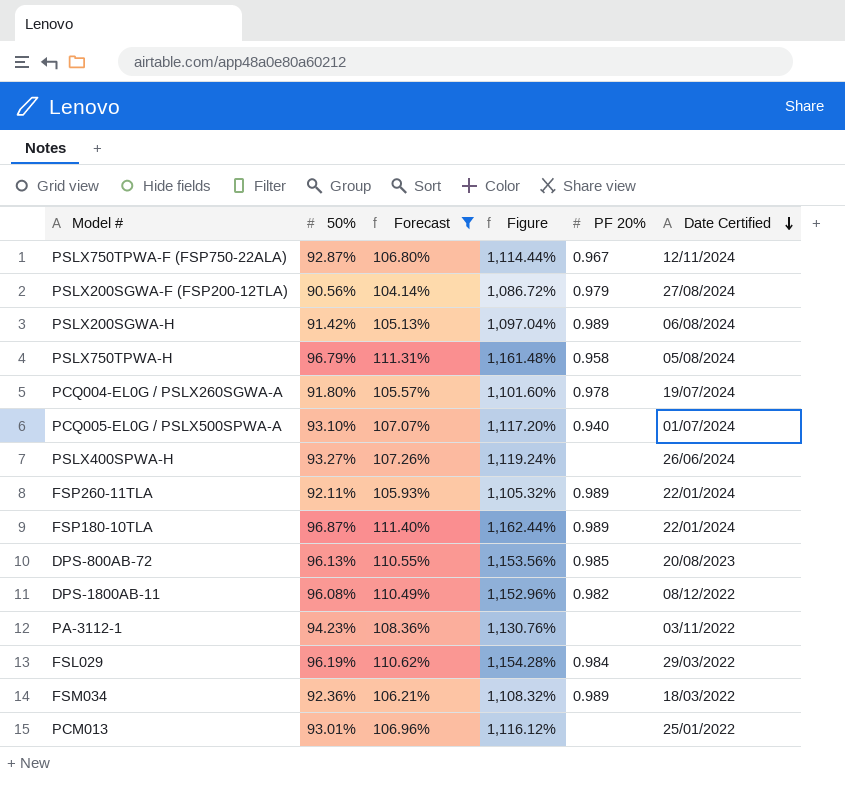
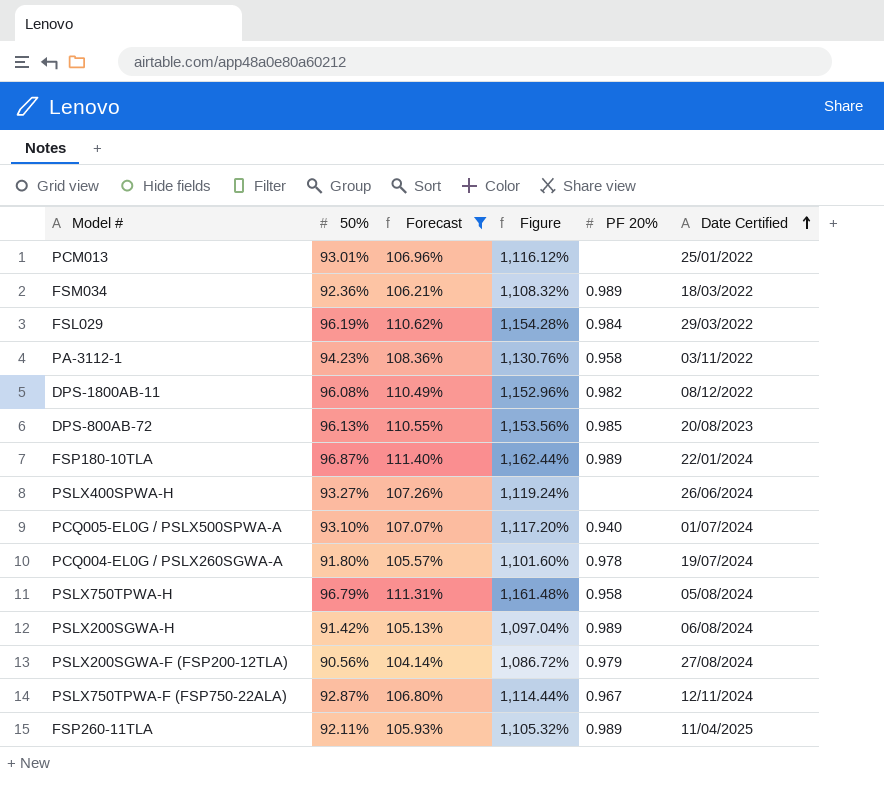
row order: Date Certified descending -> Date Certified ascending
PA-3112-1 | PF 20%: none -> 0.958
FSP260-11TLA | Date Certified: 22/01/2024 -> 11/04/2025

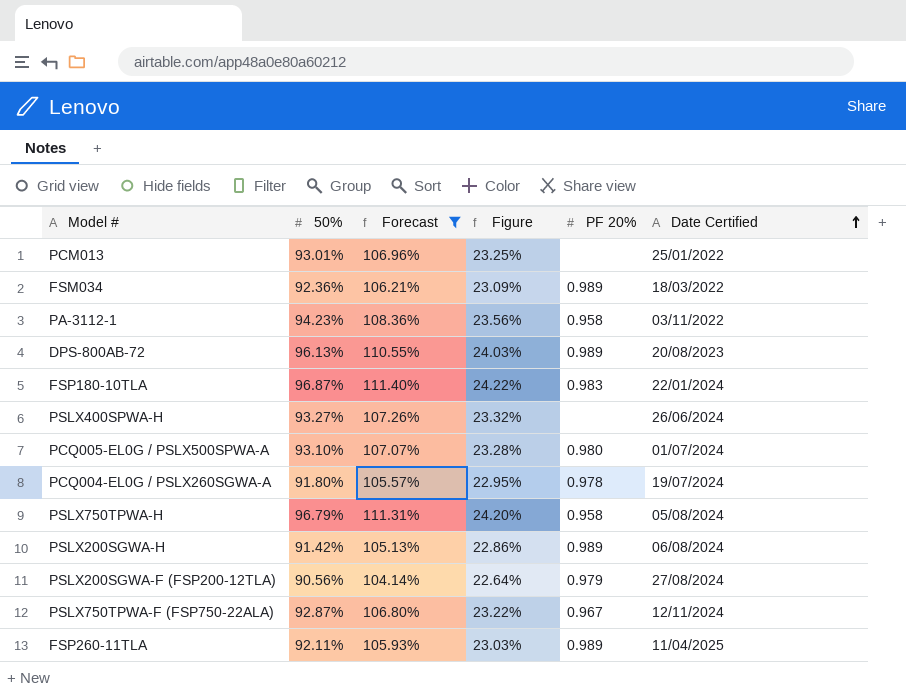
column Figure | formula: [50%] * 12 -> [50%] * 0.25
row FSL029: 96.19% | 110.62% | 1,154.28% | 0.984 | 29/03/2022 -> none
row DPS-1800AB-11: 96.08% | 110.49% | 1,152.96% | 0.982 | 08/12/2022 -> none
DPS-800AB-72 | PF 20%: 0.985 -> 0.989
FSP180-10TLA | PF 20%: 0.989 -> 0.983
PCQ005-EL0G / PSLX500SPWA-A | PF 20%: 0.940 -> 0.980

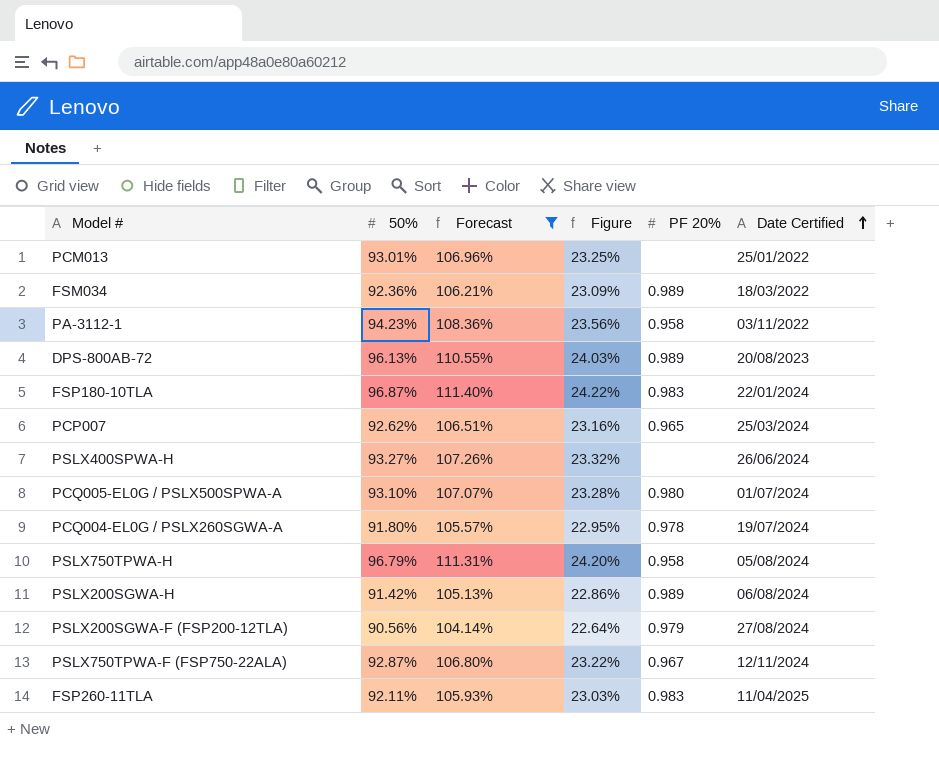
row PCP007: none -> 92.62% | 106.51% | 23.16% | 0.965 | 25/03/2024
FSP260-11TLA | PF 20%: 0.989 -> 0.983

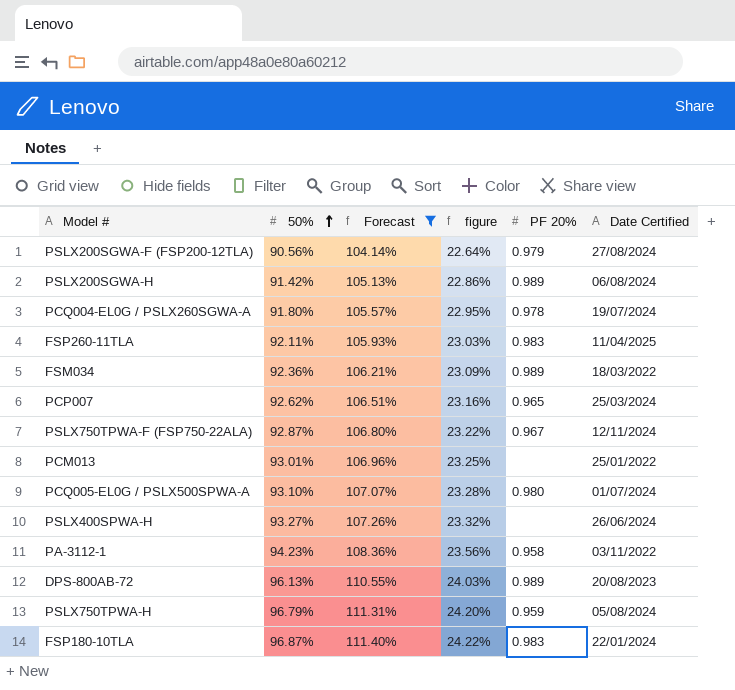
row order: Date Certified ascending -> 50% ascending
column name: Figure -> figure
PSLX750TPWA-H | PF 20%: 0.958 -> 0.959

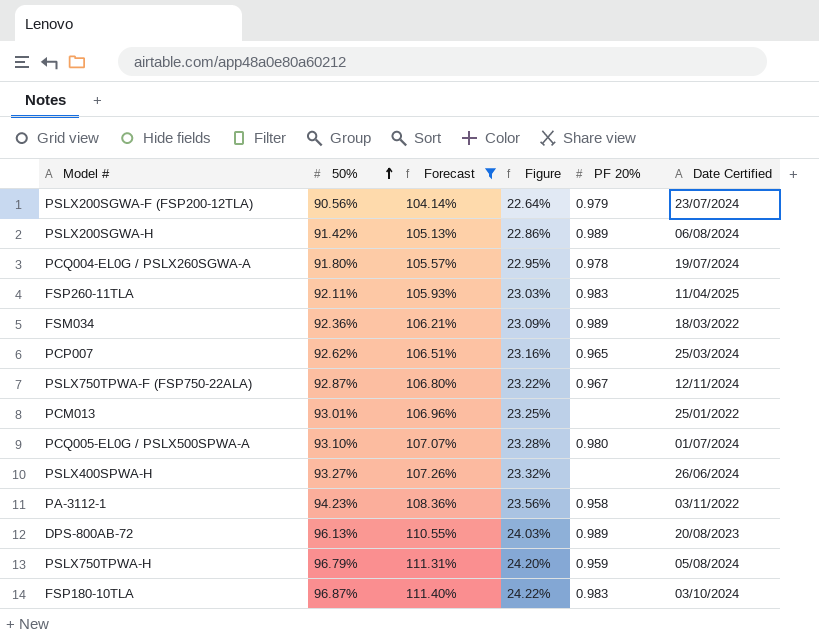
column name: figure -> Figure
PSLX200SGWA-F (FSP200-12TLA) | Date Certified: 27/08/2024 -> 23/07/2024
FSP180-10TLA | Date Certified: 22/01/2024 -> 03/10/2024

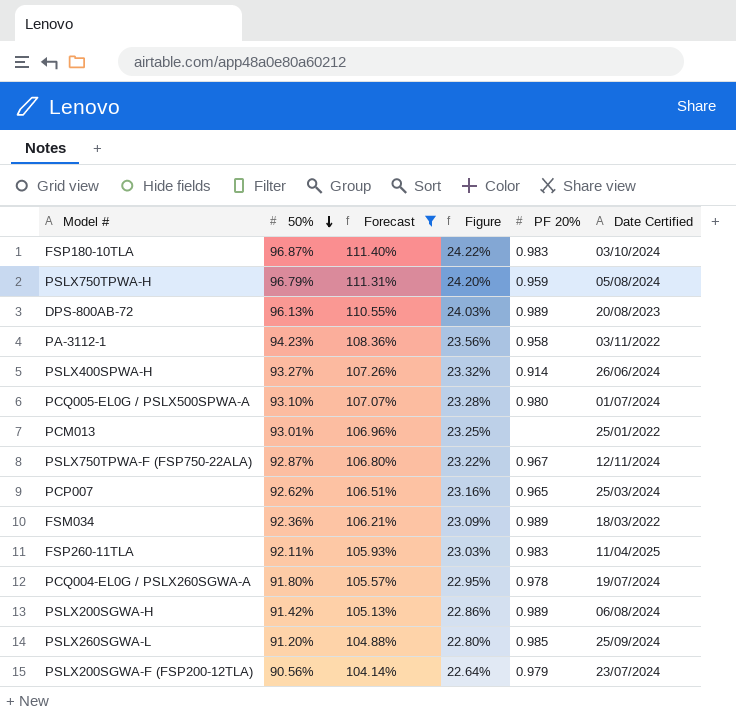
row order: 50% ascending -> 50% descending
PSLX400SPWA-H | PF 20%: none -> 0.914
row PSLX260SGWA-L: none -> 91.20% | 104.88% | 22.80% | 0.985 | 25/09/2024

